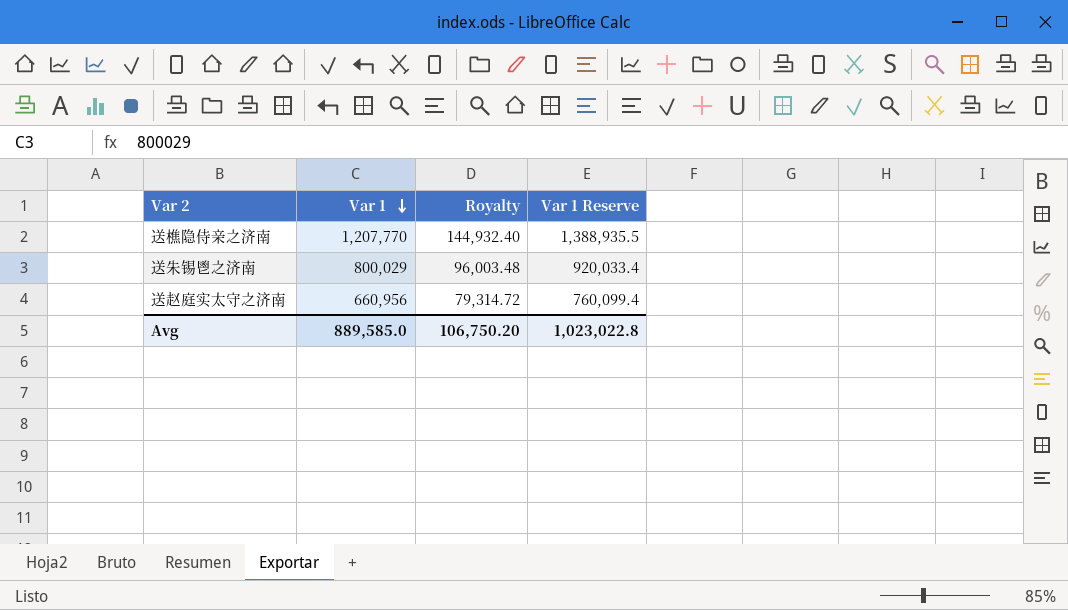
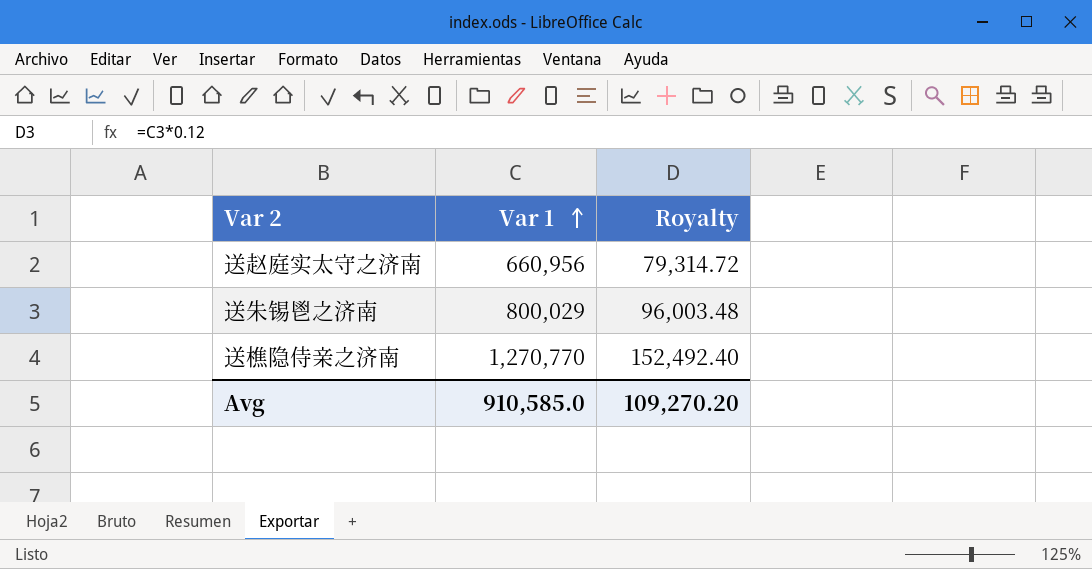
row order: Var 1 descending -> Var 1 ascending
column Var 1 Reserve | formula: [Var 1] * 1.15 -> none
送樵隐侍亲之济南 | Var 1: 1,207,770 -> 1,270,770
送樵隐侍亲之济南 | Royalty: 144,932.40 -> 152,492.40
Avg | Var 1: 889,585.0 -> 910,585.0
Avg | Royalty: 106,750.20 -> 109,270.20

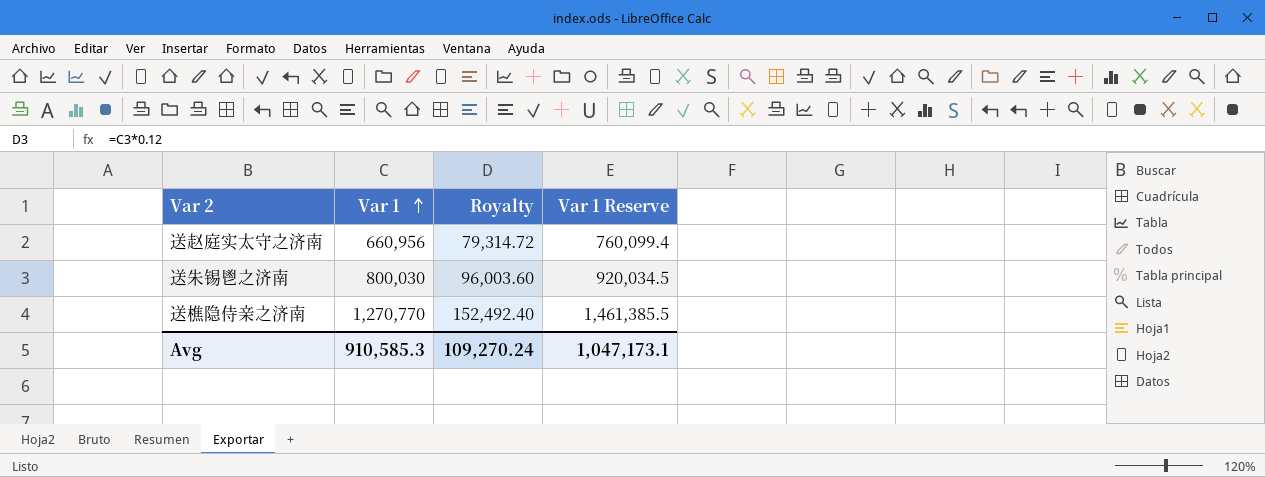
column Var 1 Reserve | formula: none -> [Var 1] * 1.15
送朱锡鬯之济南 | Var 1: 800,029 -> 800,030
送朱锡鬯之济南 | Royalty: 96,003.48 -> 96,003.60
Avg | Var 1: 910,585.0 -> 910,585.3
Avg | Royalty: 109,270.20 -> 109,270.24

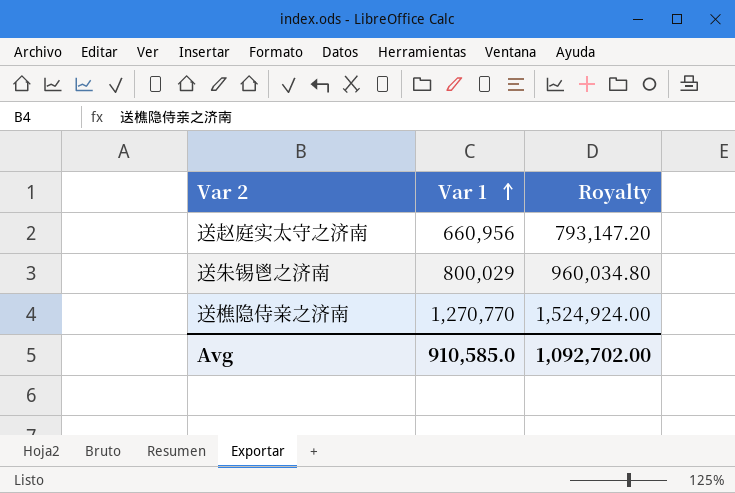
column Var 1 Reserve | formula: [Var 1] * 1.15 -> none
column Royalty | formula: [Var 1] * 0.12 -> [Var 1] * 1.2
送朱锡鬯之济南 | Var 1: 800,030 -> 800,029
Avg | Var 1: 910,585.3 -> 910,585.0
Avg | Royalty: 109,270.24 -> 1,092,702.00

